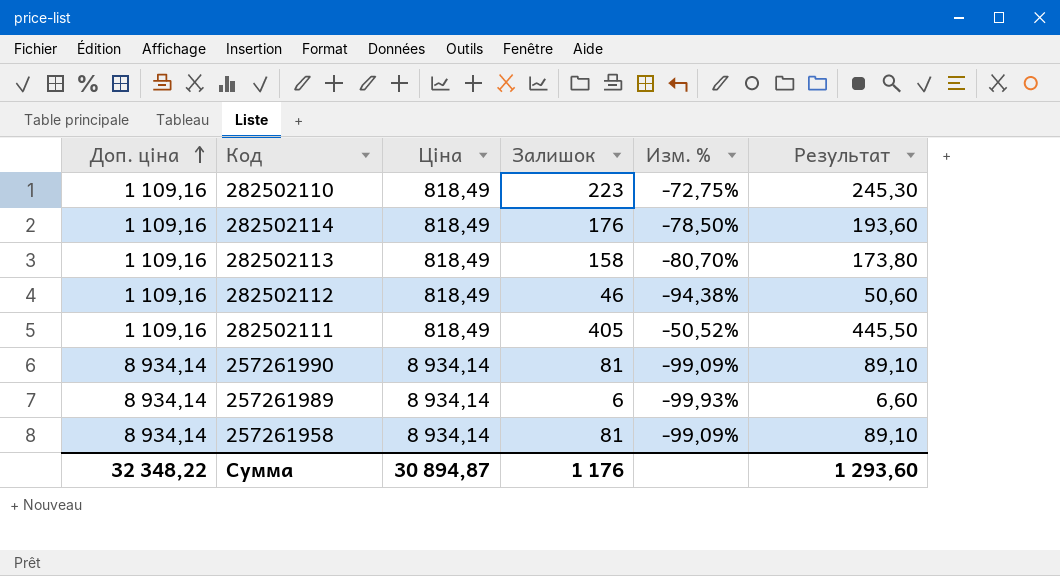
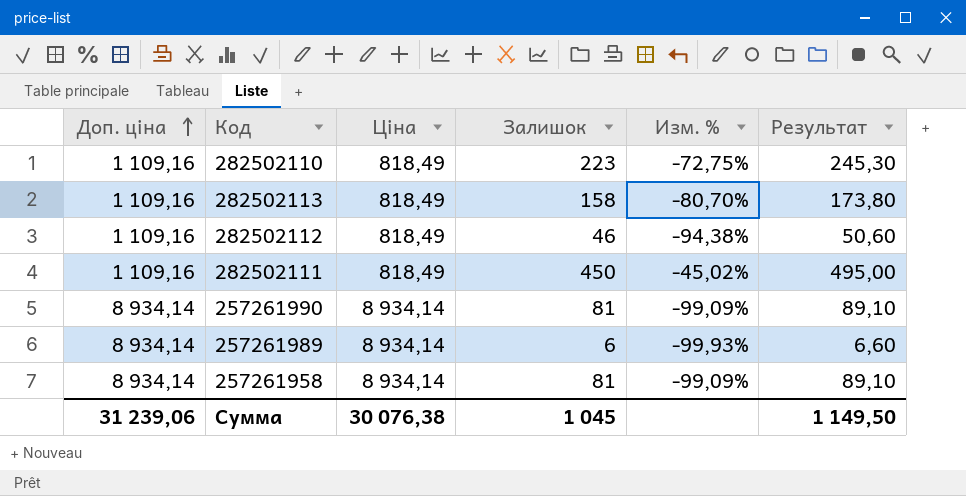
row 282502114: 1 109,16 | 818,49 | 176 | -78,50% | 193,60 -> none
282502111 | Залишок: 405 -> 450
282502111 | Изм. %: -50,52% -> -45,02%
282502111 | Результат: 445,50 -> 495,00
Сумма | Доп. ціна: 32 348,22 -> 31 239,06
Сумма | Ціна: 30 894,87 -> 30 076,38
Сумма | Залишок: 1 176 -> 1 045
Сумма | Результат: 1 293,60 -> 1 149,50

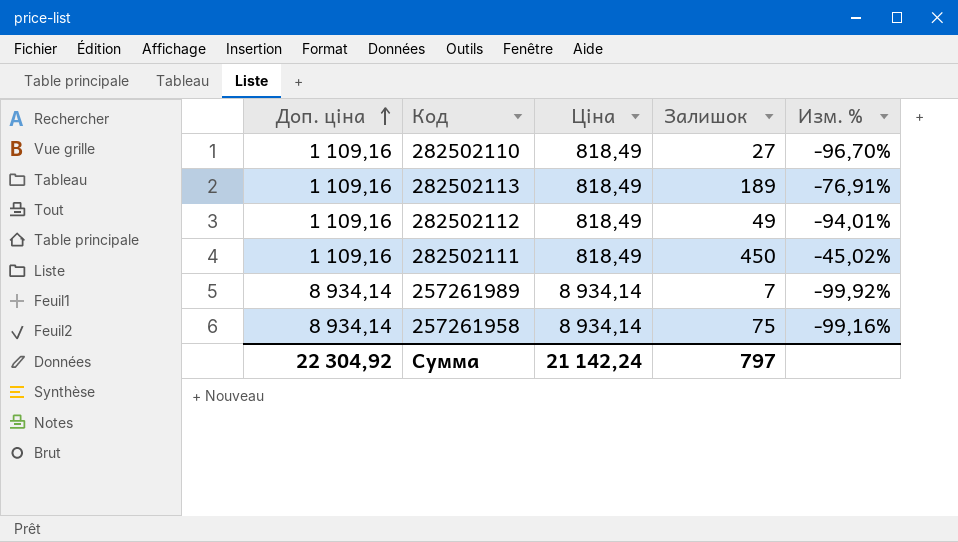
column Результат | formula: [Залишок] * 1,1 -> none
row 257261990: 8 934,14 | 8 934,14 | 81 | -99,09% | 89,10 -> none
282502110 | Залишок: 223 -> 27
282502110 | Изм. %: -72,75% -> -96,70%
282502113 | Залишок: 158 -> 189
282502113 | Изм. %: -80,70% -> -76,91%
282502112 | Залишок: 46 -> 49
282502112 | Изм. %: -94,38% -> -94,01%
257261989 | Залишок: 6 -> 7
257261989 | Изм. %: -99,93% -> -99,92%
257261958 | Залишок: 81 -> 75
257261958 | Изм. %: -99,09% -> -99,16%
Сумма | Доп. ціна: 31 239,06 -> 22 304,92
Сумма | Ціна: 30 076,38 -> 21 142,24
Сумма | Залишок: 1 045 -> 797

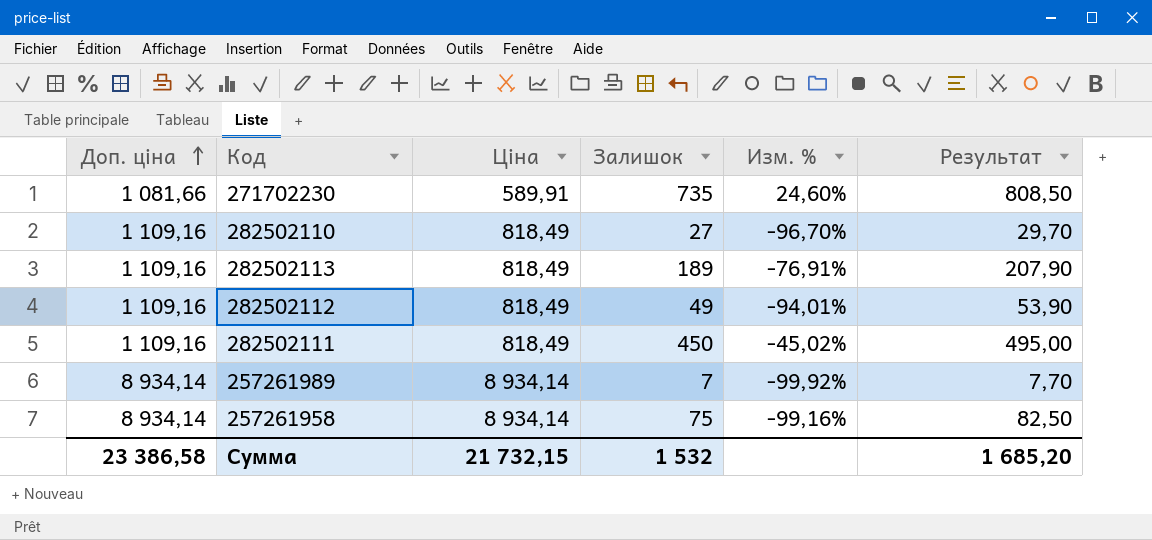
column Результат | formula: none -> [Залишок] * 1,1
row 271702230: none -> 1 081,66 | 589,91 | 735 | 24,60% | 808,50
Сумма | Доп. ціна: 22 304,92 -> 23 386,58
Сумма | Ціна: 21 142,24 -> 21 732,15
Сумма | Залишок: 797 -> 1 532

